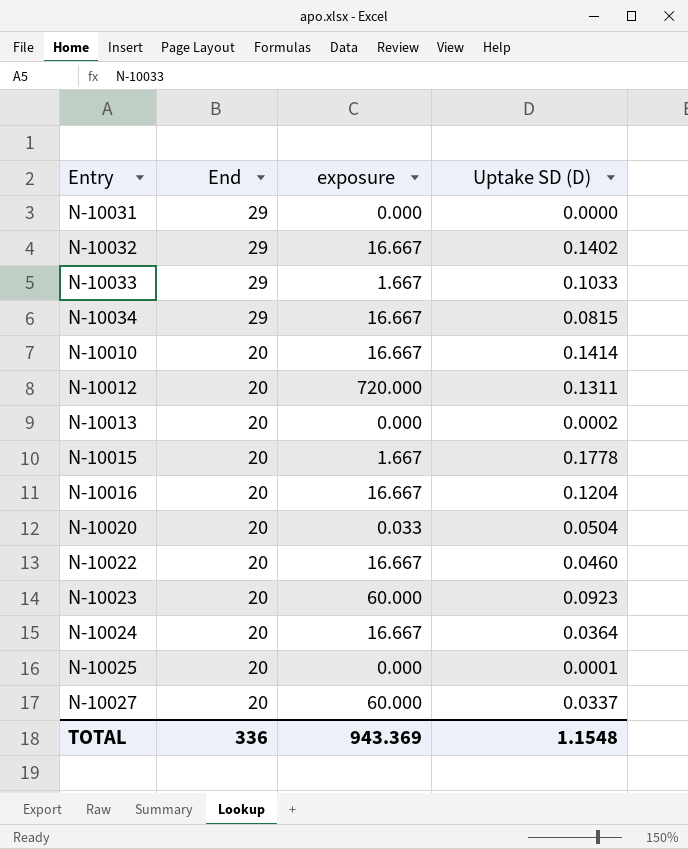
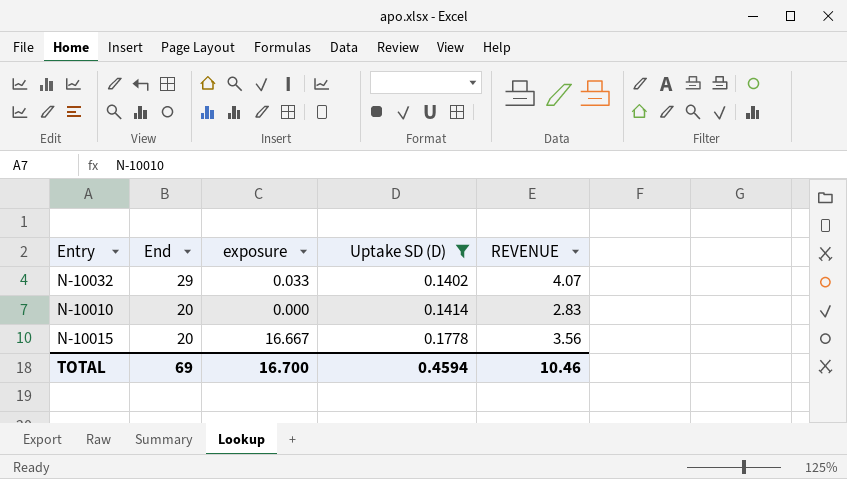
filter: none -> Uptake SD (D) >= 0.1402
column REVENUE | formula: none -> [End] * [Uptake SD (D)]
N-10032 | exposure: 16.667 -> 0.033
N-10010 | exposure: 16.667 -> 0.000
N-10015 | exposure: 1.667 -> 16.667
TOTAL | End: 336 -> 69
TOTAL | exposure: 943.369 -> 16.700
TOTAL | Uptake SD (D): 1.1548 -> 0.4594

